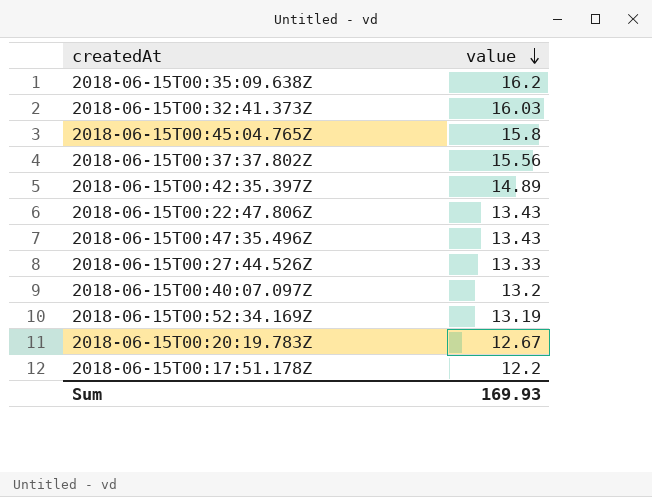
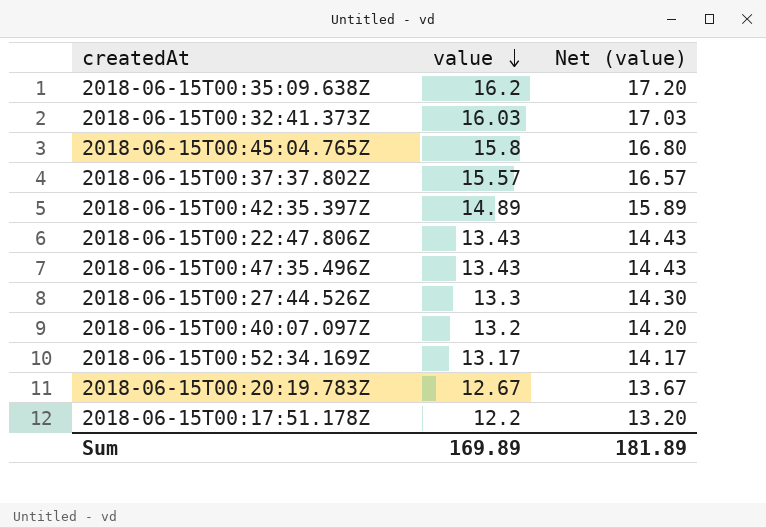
column Net (value) | formula: none -> [value] + 1
2018-06-15T00:37:37.802Z | value: 15.56 -> 15.57
2018-06-15T00:27:44.526Z | value: 13.33 -> 13.3
2018-06-15T00:52:34.169Z | value: 13.19 -> 13.17
Sum | value: 169.93 -> 169.89

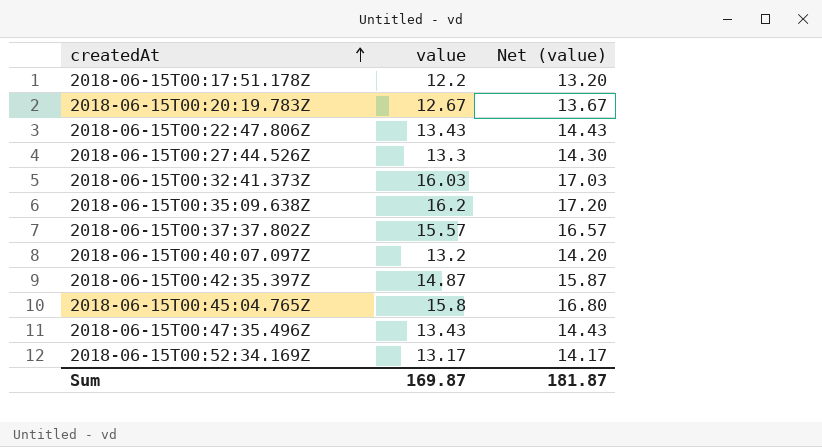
row order: value descending -> createdAt ascending
2018-06-15T00:42:35.397Z | value: 14.89 -> 14.87
2018-06-15T00:42:35.397Z | Net (value): 15.89 -> 15.87
Sum | value: 169.89 -> 169.87
Sum | Net (value): 181.89 -> 181.87

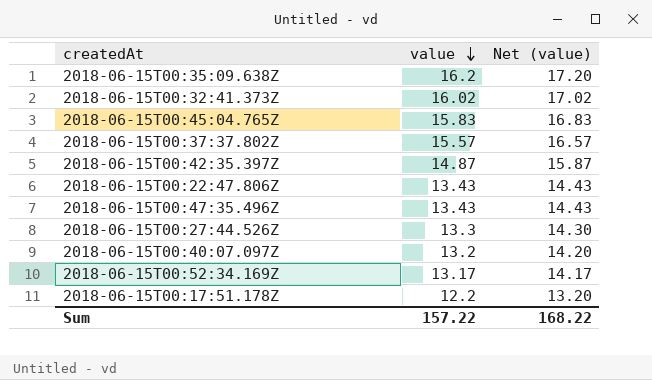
row order: createdAt ascending -> value descending
row 2018-06-15T00:20:19.783Z: 12.67 | 13.67 -> none
2018-06-15T00:32:41.373Z | value: 16.03 -> 16.02
2018-06-15T00:32:41.373Z | Net (value): 17.03 -> 17.02
2018-06-15T00:45:04.765Z | value: 15.8 -> 15.83
2018-06-15T00:45:04.765Z | Net (value): 16.80 -> 16.83
Sum | value: 169.87 -> 157.22
Sum | Net (value): 181.87 -> 168.22

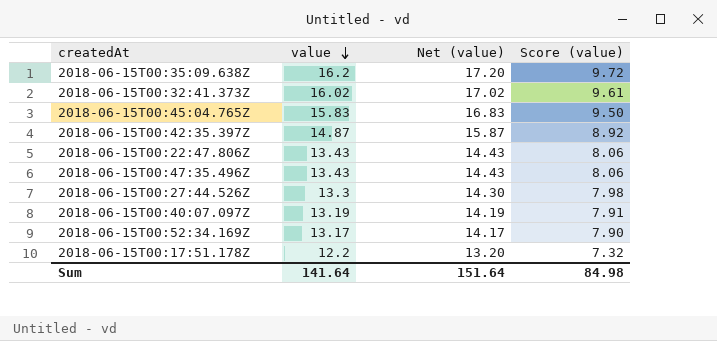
column Score (value) | formula: none -> [value] * 0.6
row 2018-06-15T00:37:37.802Z: 15.57 | 16.57 -> none
2018-06-15T00:40:07.097Z | value: 13.2 -> 13.19
2018-06-15T00:40:07.097Z | Net (value): 14.20 -> 14.19
Sum | value: 157.22 -> 141.64
Sum | Net (value): 168.22 -> 151.64

